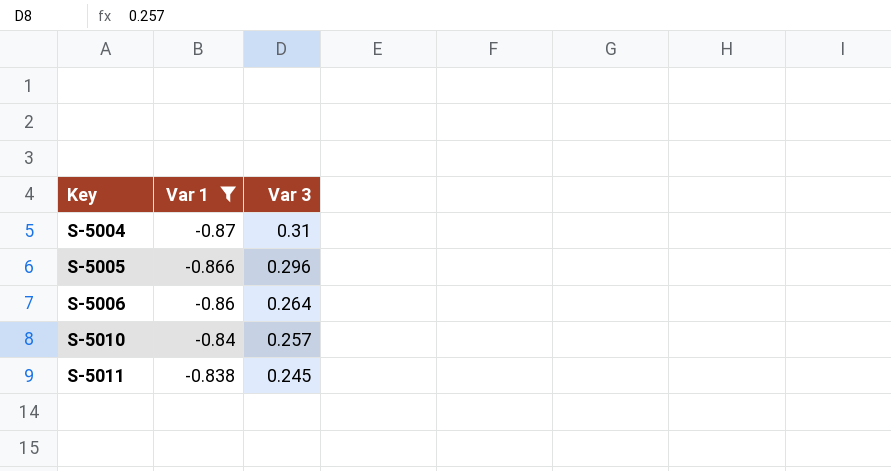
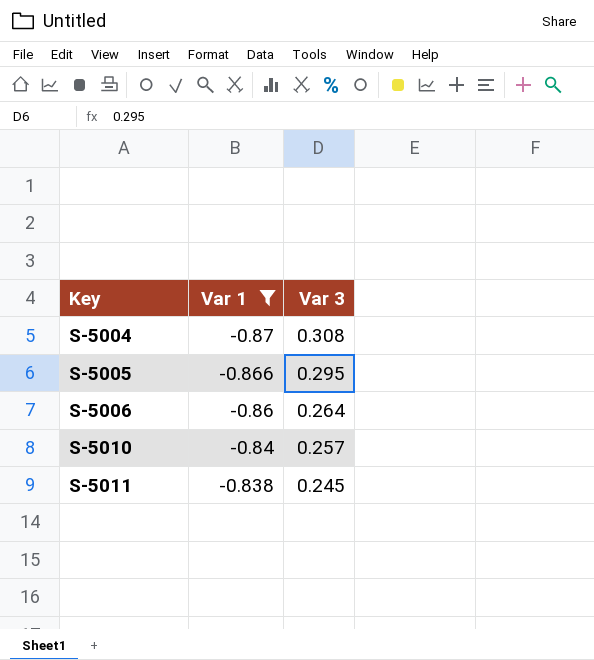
S-5004 | Var 3: 0.31 -> 0.308
S-5005 | Var 3: 0.296 -> 0.295

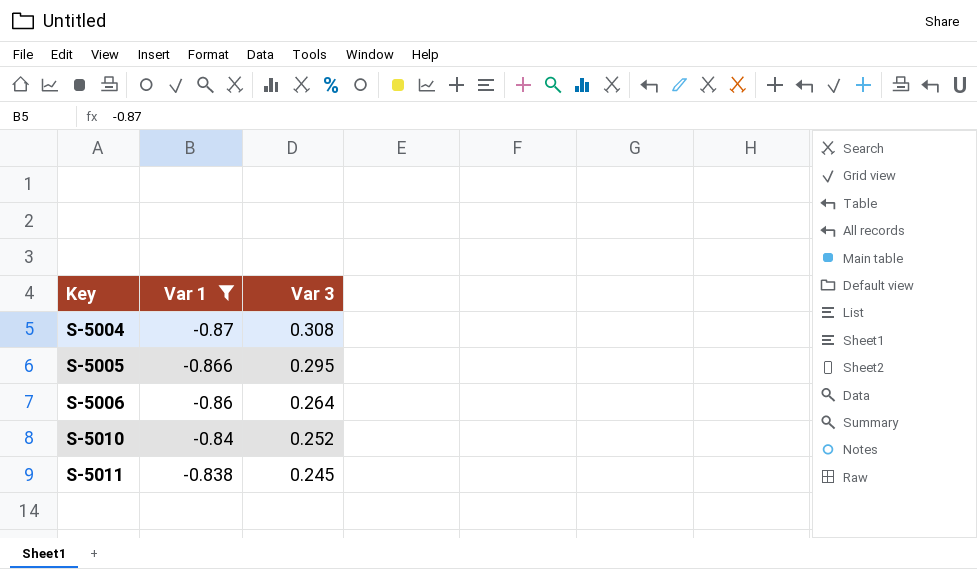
S-5010 | Var 3: 0.257 -> 0.252

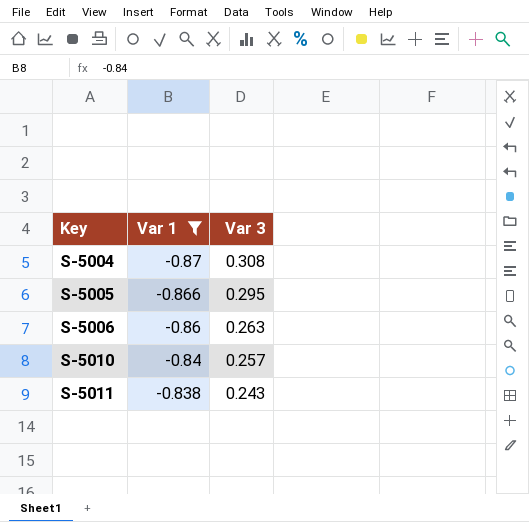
S-5006 | Var 3: 0.264 -> 0.263
S-5010 | Var 3: 0.252 -> 0.257
S-5011 | Var 3: 0.245 -> 0.243

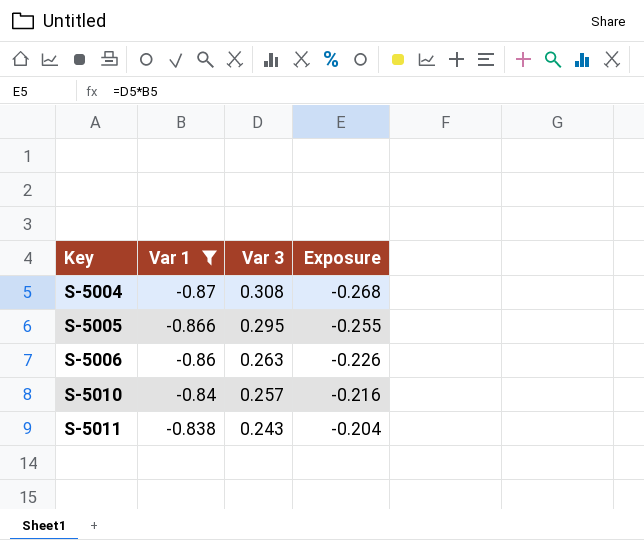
column Exposure | formula: none -> [Var 1] * [Var 3]

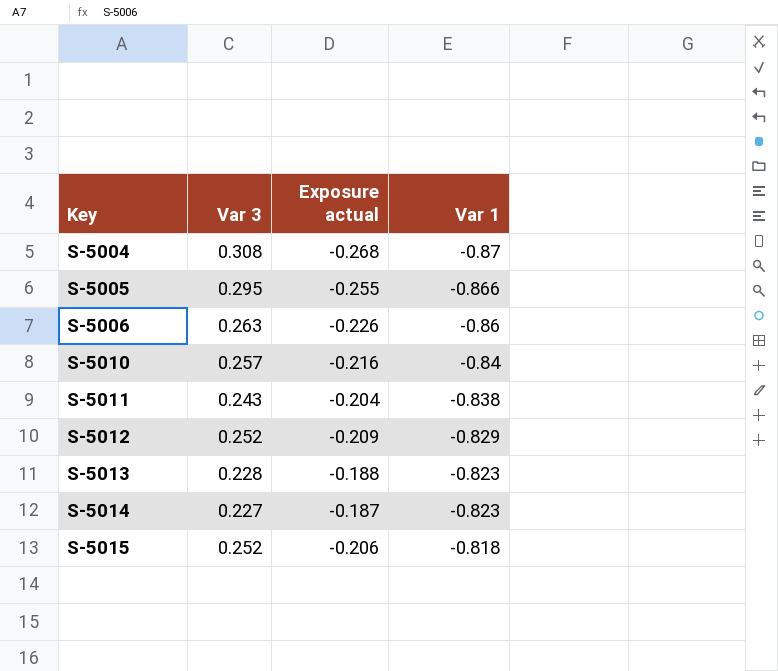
filter: Var 1 <= -0.838 -> none
column name: Exposure -> Exposure actual
column Var 1 | position: 2 -> 4

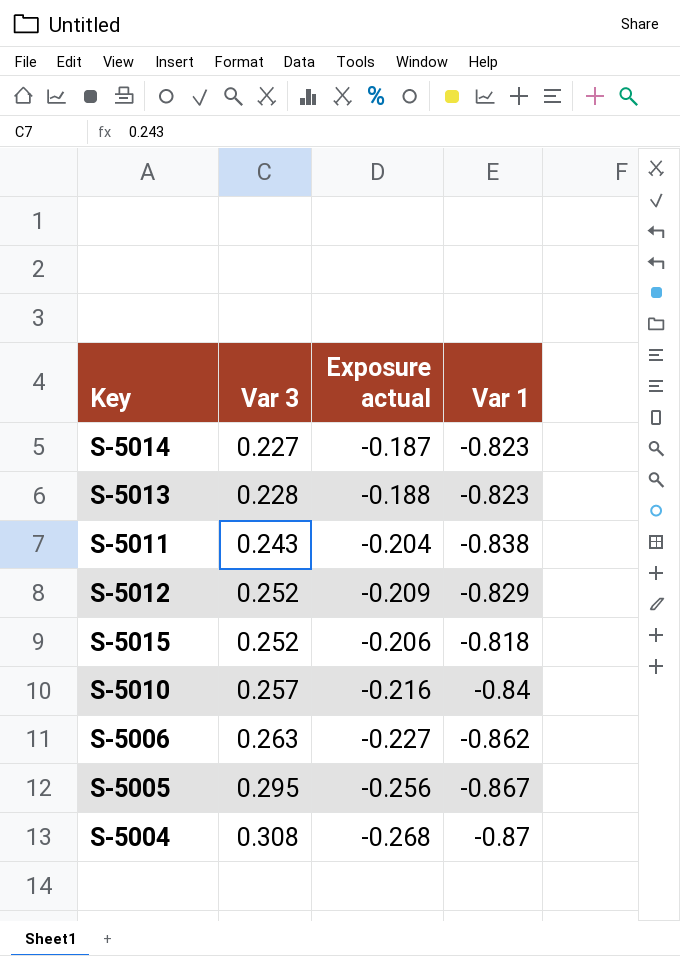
row order: Key ascending -> Var 3 ascending
S-5006 | Exposure actual: -0.226 -> -0.227
S-5006 | Var 1: -0.86 -> -0.862
S-5005 | Exposure actual: -0.255 -> -0.256
S-5005 | Var 1: -0.866 -> -0.867

